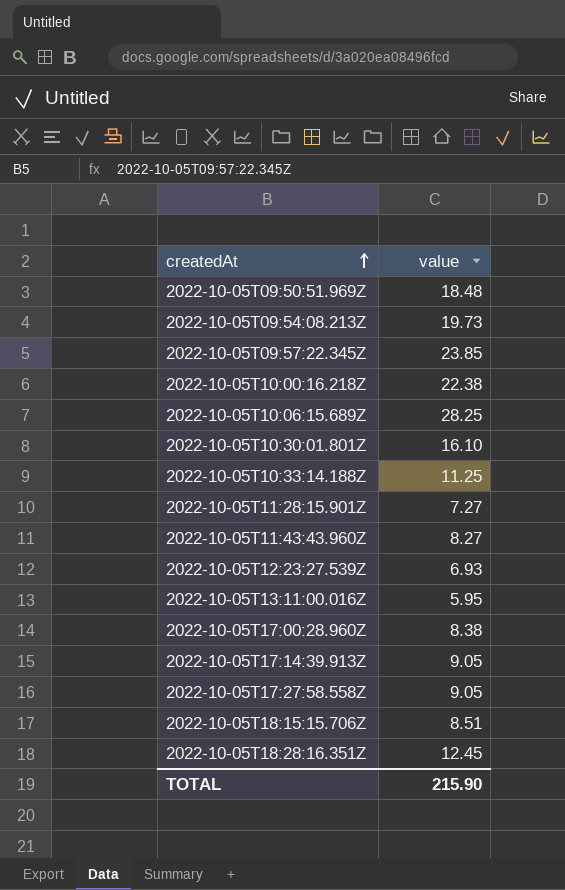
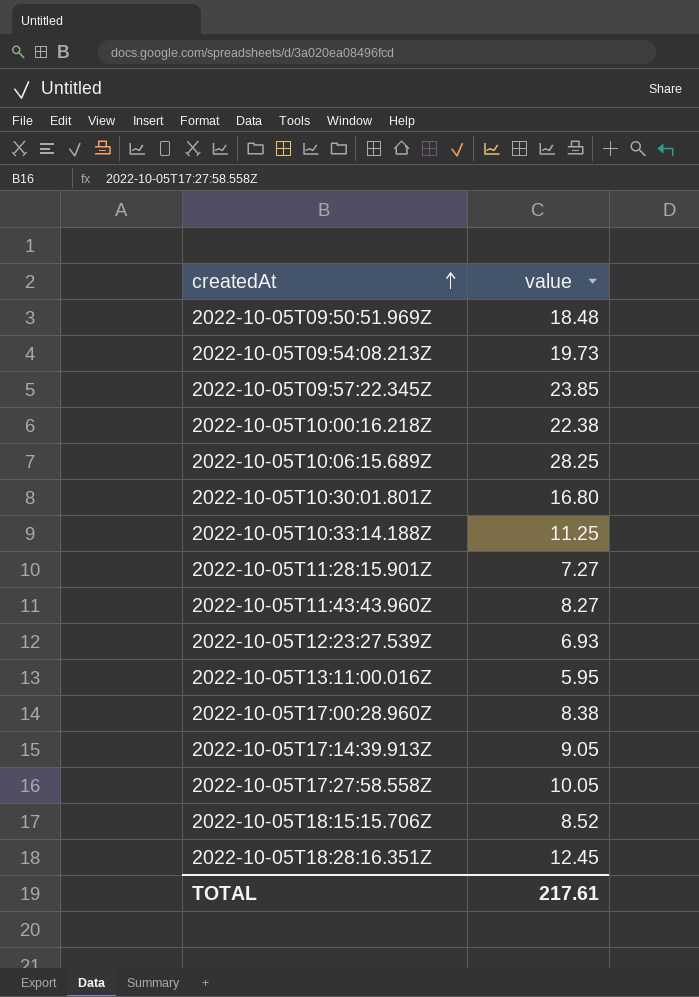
2022-10-05T10:30:01.801Z | value: 16.10 -> 16.80
2022-10-05T17:27:58.558Z | value: 9.05 -> 10.05
2022-10-05T18:15:15.706Z | value: 8.51 -> 8.52
TOTAL | value: 215.90 -> 217.61

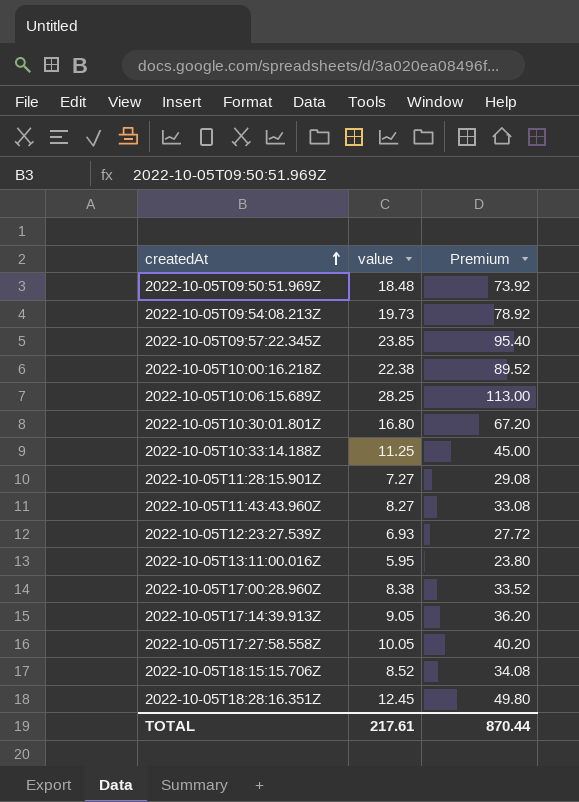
column Premium | formula: none -> [value] * 4

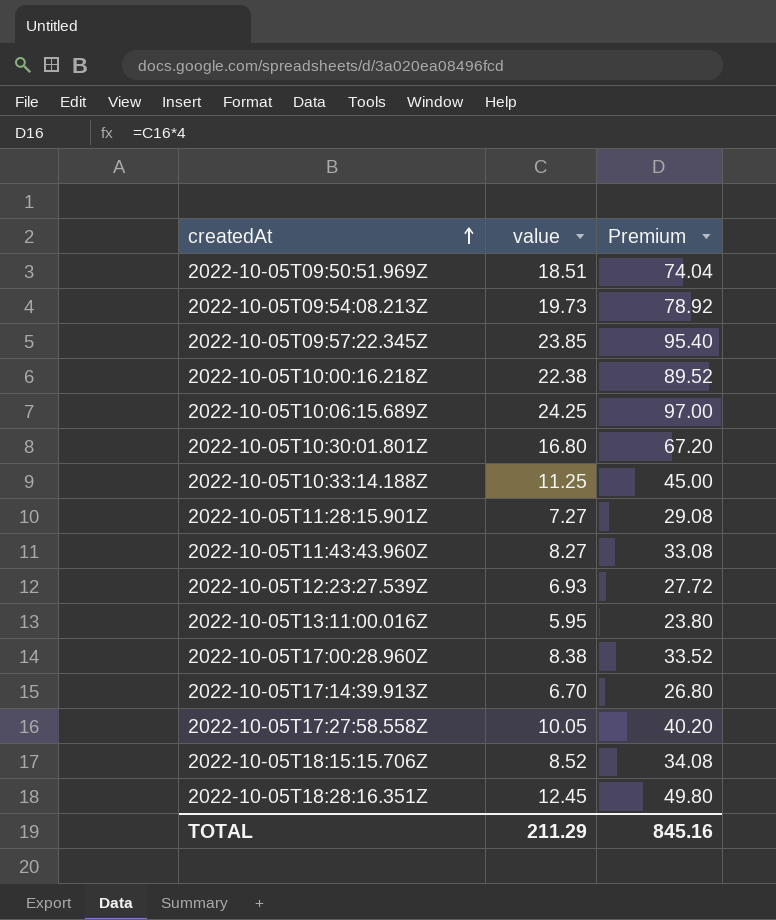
2022-10-05T09:50:51.969Z | value: 18.48 -> 18.51
2022-10-05T09:50:51.969Z | Premium: 73.92 -> 74.04
2022-10-05T10:06:15.689Z | value: 28.25 -> 24.25
2022-10-05T10:06:15.689Z | Premium: 113.00 -> 97.00
2022-10-05T17:14:39.913Z | value: 9.05 -> 6.70
2022-10-05T17:14:39.913Z | Premium: 36.20 -> 26.80
TOTAL | value: 217.61 -> 211.29
TOTAL | Premium: 870.44 -> 845.16

